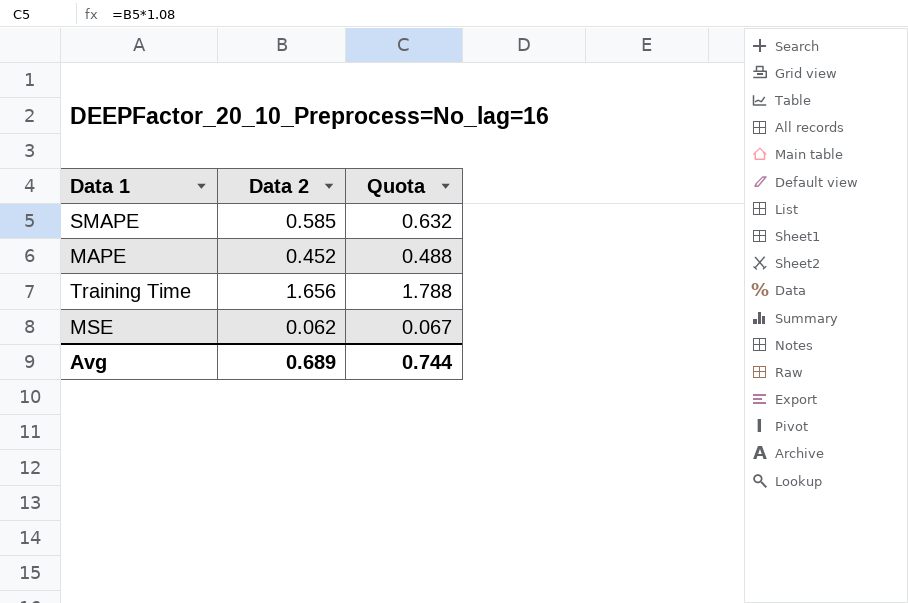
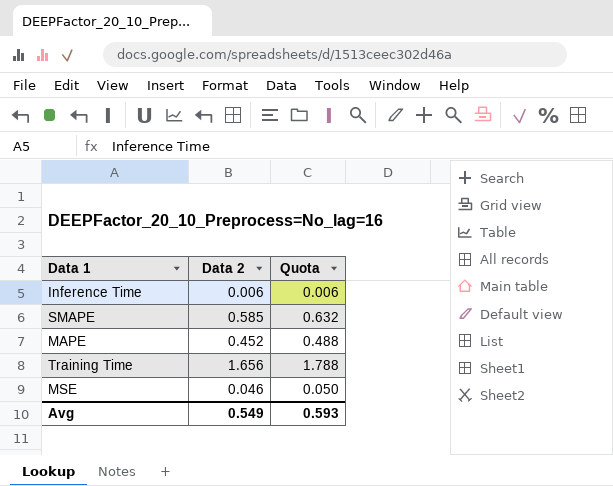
row Inference Time: none -> 0.006 | 0.006
MSE | Data 2: 0.062 -> 0.046
MSE | Quota: 0.067 -> 0.050
Avg | Data 2: 0.689 -> 0.549
Avg | Quota: 0.744 -> 0.593

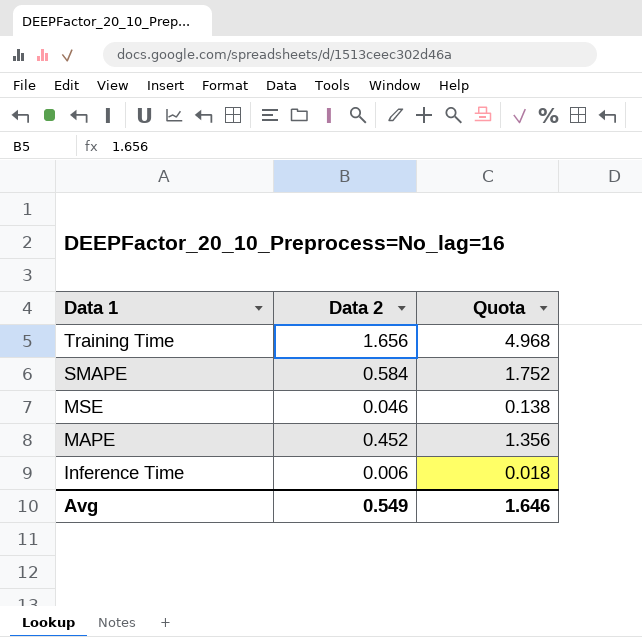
row order: none -> Data 1 descending
column Quota | formula: [Data 2] * 1.08 -> [Data 2] * 3
SMAPE | Data 2: 0.585 -> 0.584
Avg | Quota: 0.593 -> 1.646

